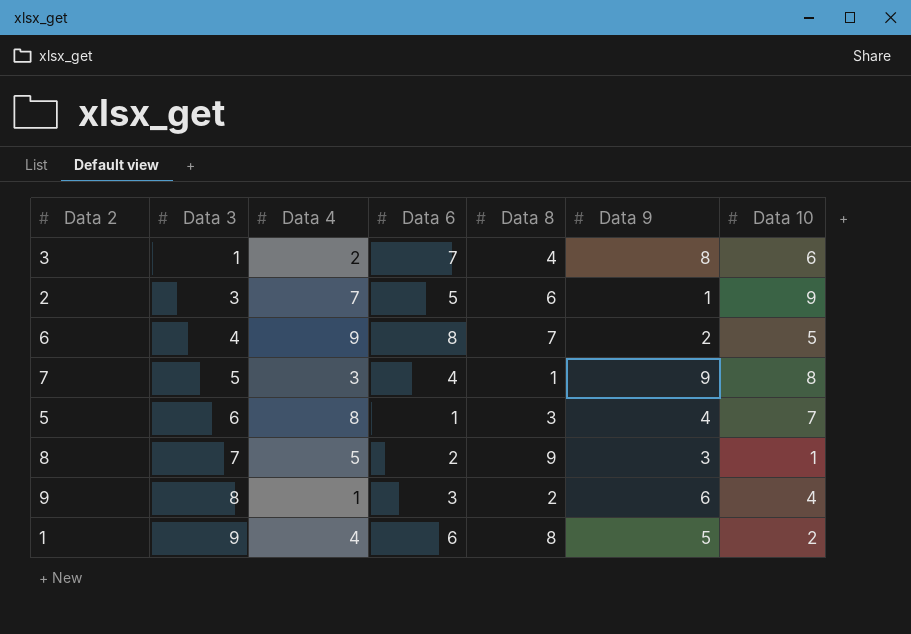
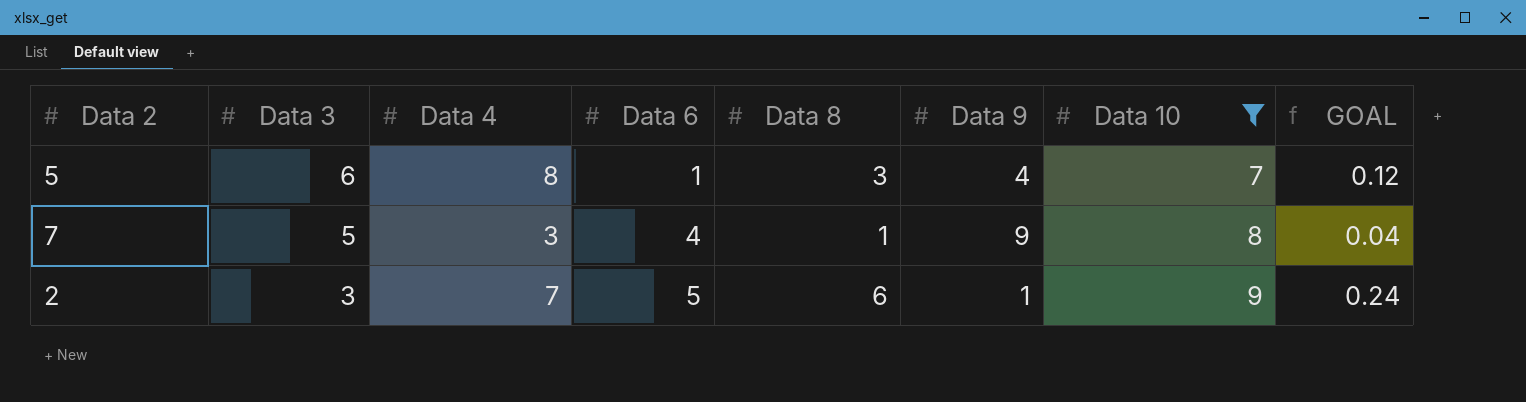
filter: none -> Data 10 >= 7
row order: Data 3 ascending -> Data 3 descending
column GOAL | formula: none -> [Data 8] * 0.04

